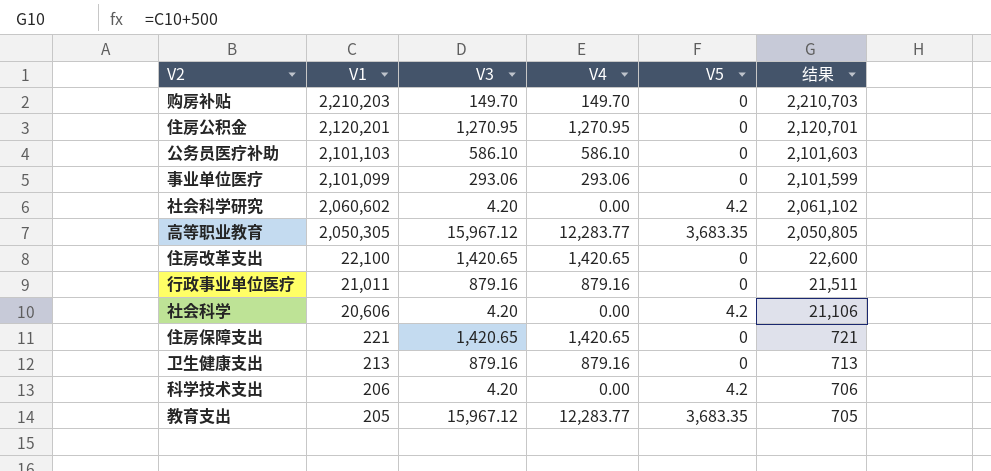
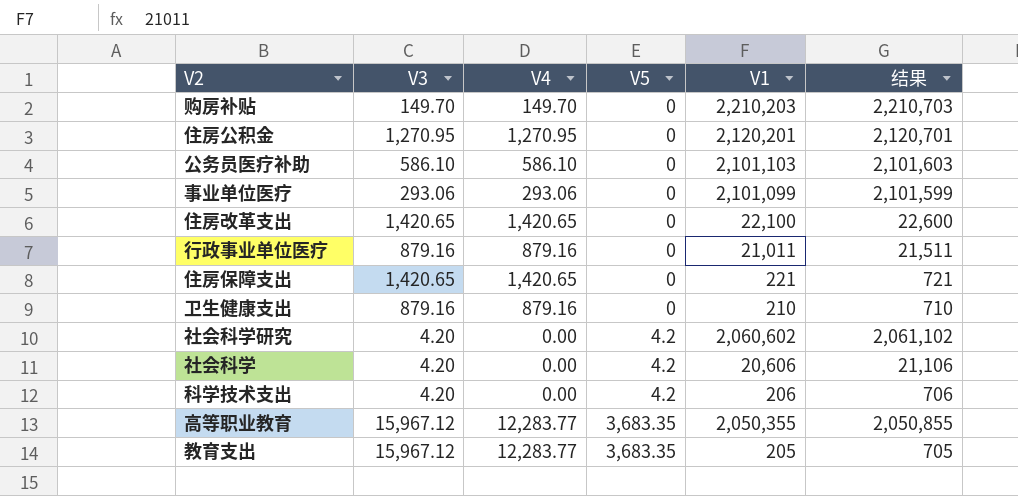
row order: V1 descending -> V5 ascending
column V1 | position: 2 -> 5
卫生健康支出 | V1: 213 -> 210
卫生健康支出 | 结果: 713 -> 710
高等职业教育 | V1: 2,050,305 -> 2,050,355
高等职业教育 | 结果: 2,050,805 -> 2,050,855

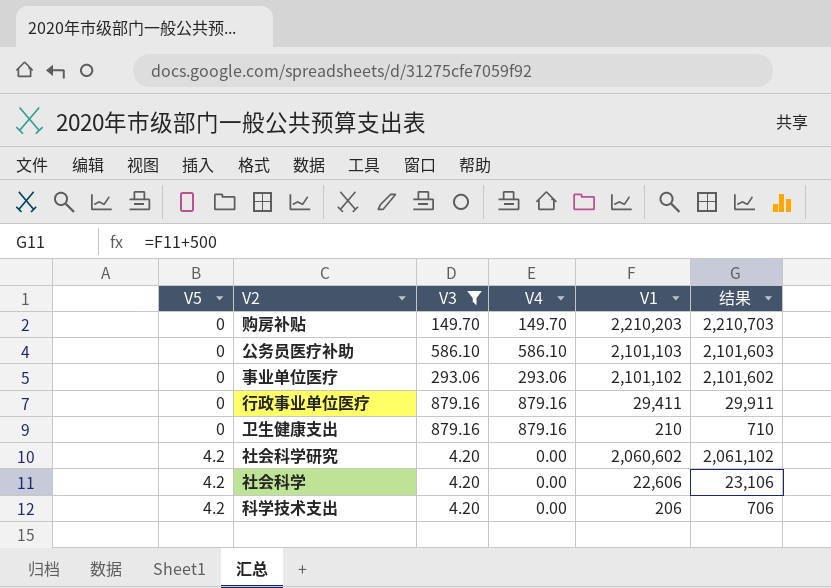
filter: none -> V3 <= 879.16
column V5 | position: 4 -> 1
事业单位医疗 | V1: 2,101,099 -> 2,101,102
事业单位医疗 | 结果: 2,101,599 -> 2,101,602
行政事业单位医疗 | V1: 21,011 -> 29,411
行政事业单位医疗 | 结果: 21,511 -> 29,911
社会科学 | V1: 20,606 -> 22,606
社会科学 | 结果: 21,106 -> 23,106

